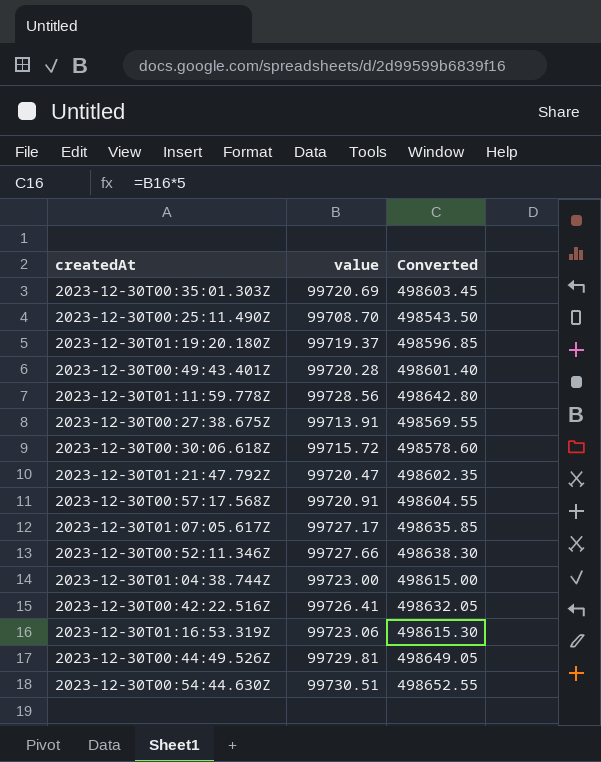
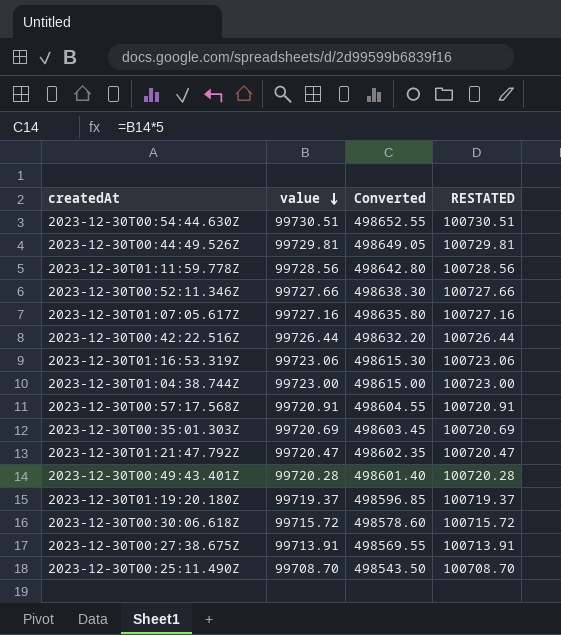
row order: none -> value descending
column RESTATED | formula: none -> [value] + 1000
2023-12-30T01:07:05.617Z | value: 99727.17 -> 99727.16
2023-12-30T01:07:05.617Z | Converted: 498635.85 -> 498635.80
2023-12-30T00:42:22.516Z | value: 99726.41 -> 99726.44
2023-12-30T00:42:22.516Z | Converted: 498632.05 -> 498632.20

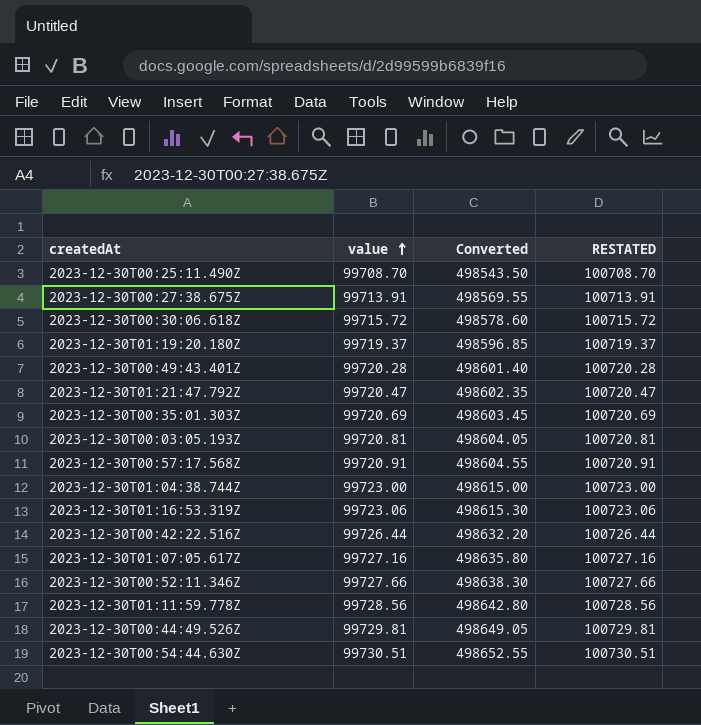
row order: value descending -> value ascending
row 2023-12-30T00:03:05.193Z: none -> 99720.81 | 498604.05 | 100720.81

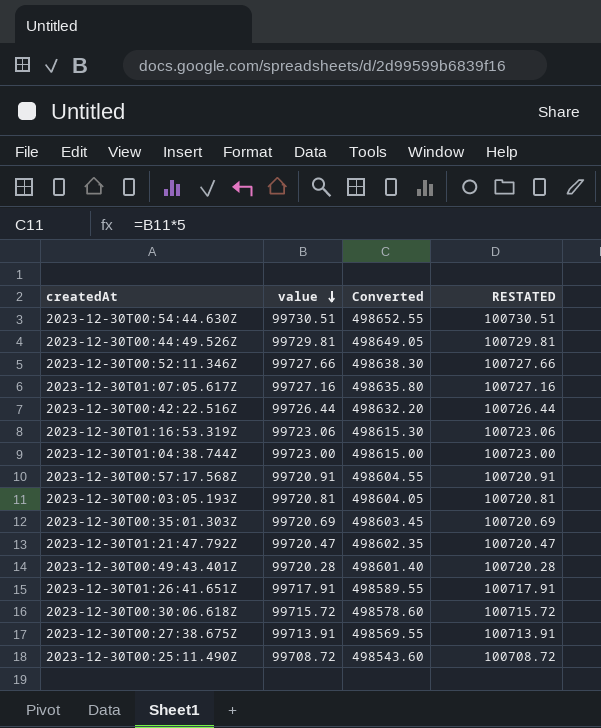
row order: value ascending -> value descending
row 2023-12-30T01:19:20.180Z: 99719.37 | 498596.85 | 100719.37 -> none
row 2023-12-30T01:11:59.778Z: 99728.56 | 498642.80 | 100728.56 -> none
row 2023-12-30T01:26:41.651Z: none -> 99717.91 | 498589.55 | 100717.91
2023-12-30T00:25:11.490Z | value: 99708.70 -> 99708.72
2023-12-30T00:25:11.490Z | Converted: 498543.50 -> 498543.60
2023-12-30T00:25:11.490Z | RESTATED: 100708.70 -> 100708.72

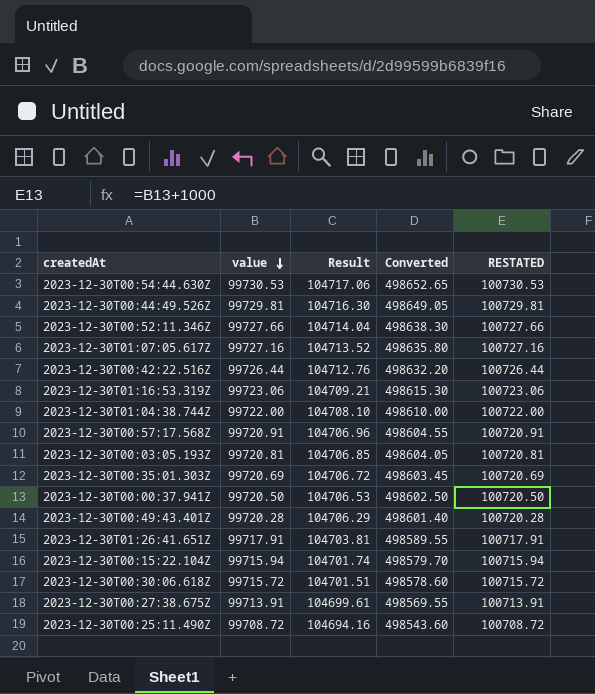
column Result | formula: none -> [value] * 1.05
row 2023-12-30T01:21:47.792Z: 99720.47 | 498602.35 | 100720.47 -> none
2023-12-30T00:54:44.630Z | value: 99730.51 -> 99730.53
2023-12-30T00:54:44.630Z | Converted: 498652.55 -> 498652.65
2023-12-30T00:54:44.630Z | RESTATED: 100730.51 -> 100730.53
2023-12-30T01:04:38.744Z | value: 99723.00 -> 99722.00
2023-12-30T01:04:38.744Z | Converted: 498615.00 -> 498610.00
2023-12-30T01:04:38.744Z | RESTATED: 100723.00 -> 100722.00
row 2023-12-30T00:00:37.941Z: none -> 99720.50 | 104706.53 | 498602.50 | 100720.50
row 2023-12-30T00:15:22.104Z: none -> 99715.94 | 104701.74 | 498579.70 | 100715.94

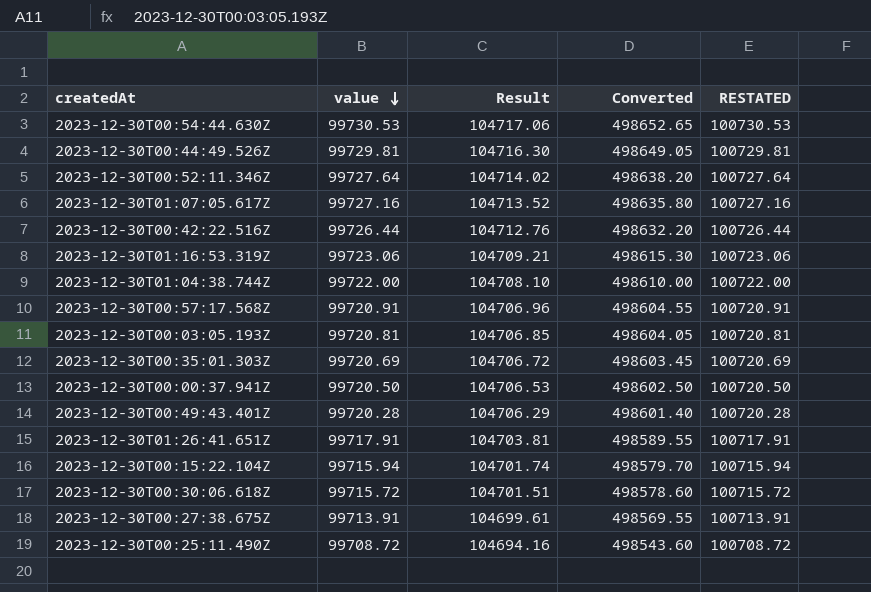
2023-12-30T00:52:11.346Z | value: 99727.66 -> 99727.64
2023-12-30T00:52:11.346Z | Result: 104714.04 -> 104714.02
2023-12-30T00:52:11.346Z | Converted: 498638.30 -> 498638.20
2023-12-30T00:52:11.346Z | RESTATED: 100727.66 -> 100727.64

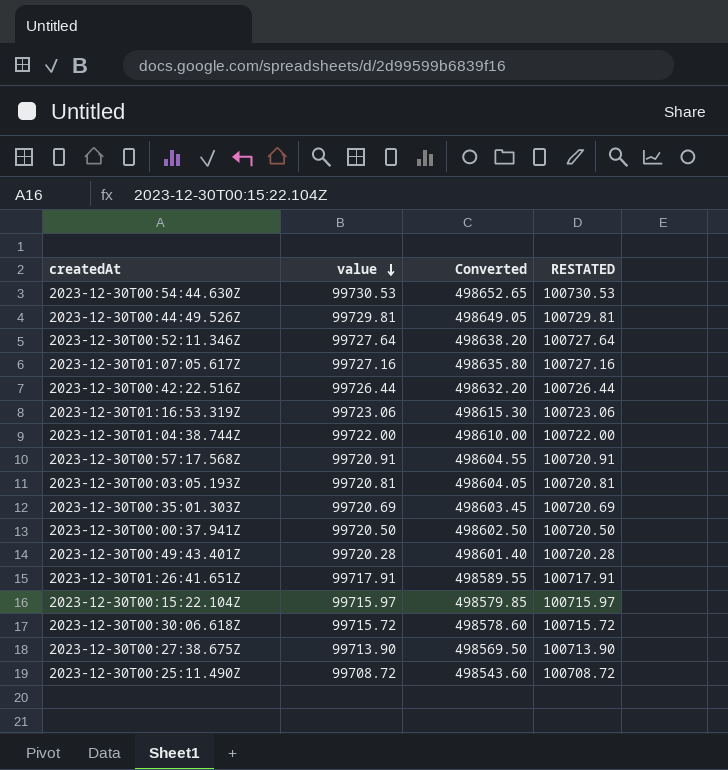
column Result | formula: [value] * 1.05 -> none
2023-12-30T00:15:22.104Z | value: 99715.94 -> 99715.97
2023-12-30T00:15:22.104Z | Converted: 498579.70 -> 498579.85
2023-12-30T00:15:22.104Z | RESTATED: 100715.94 -> 100715.97
2023-12-30T00:27:38.675Z | value: 99713.91 -> 99713.90
2023-12-30T00:27:38.675Z | Converted: 498569.55 -> 498569.50
2023-12-30T00:27:38.675Z | RESTATED: 100713.91 -> 100713.90

